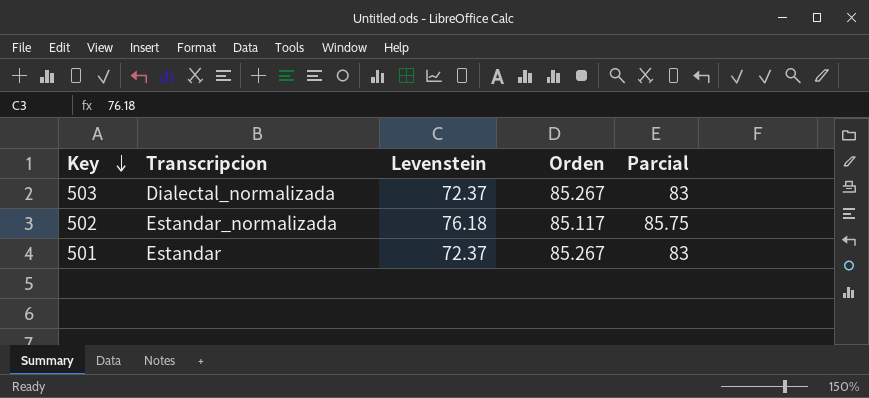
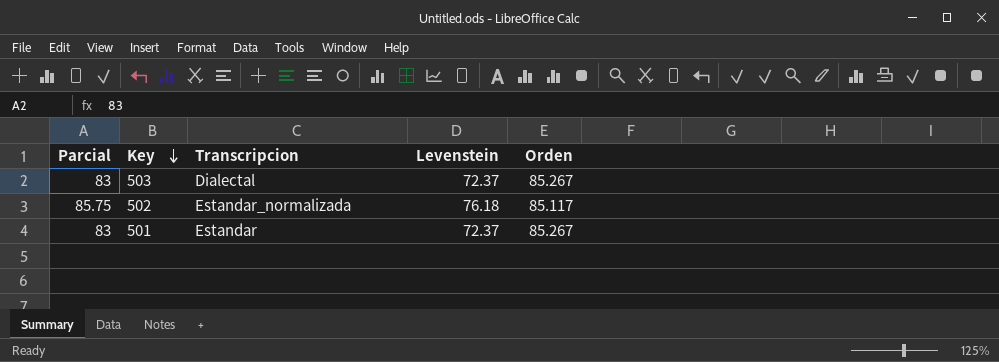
column Parcial | position: 5 -> 1
503 | Transcripcion: Dialectal_normalizada -> Dialectal

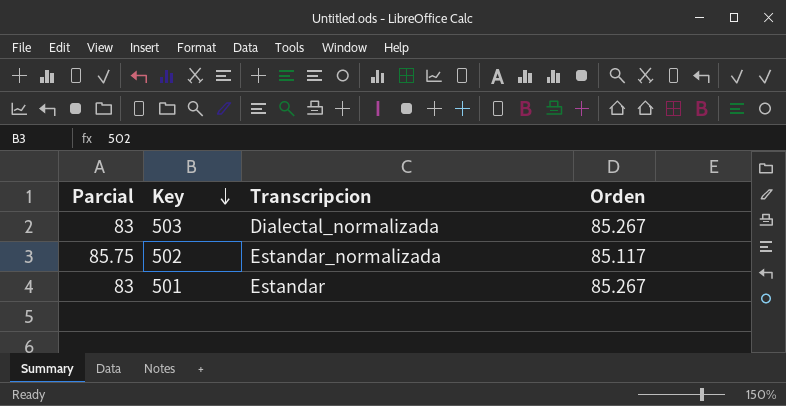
column Levenstein | position: 4 -> none
503 | Transcripcion: Dialectal -> Dialectal_normalizada

